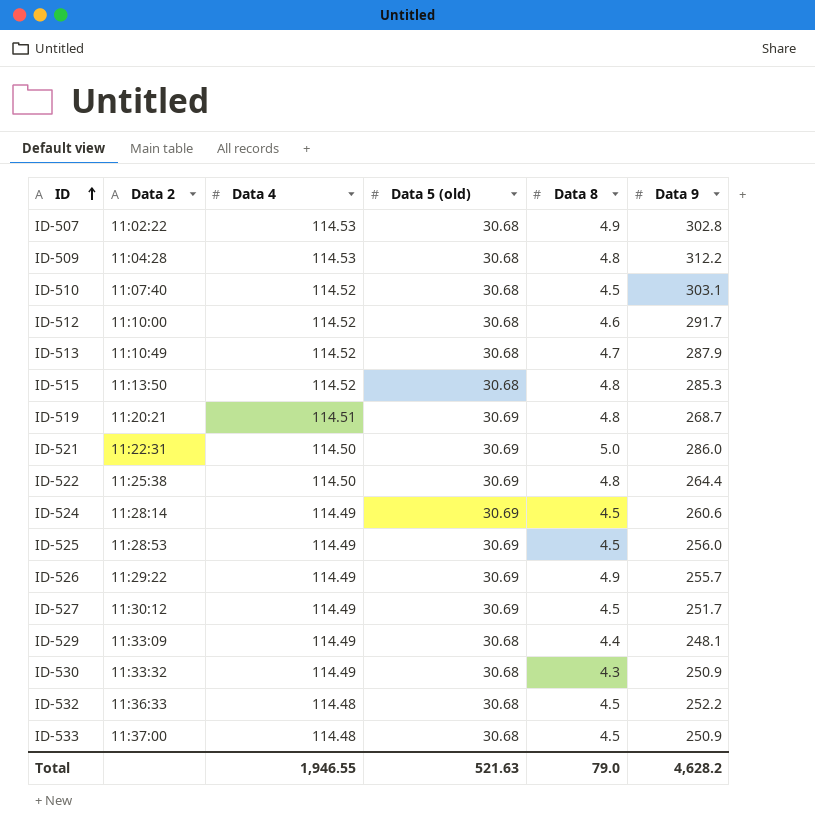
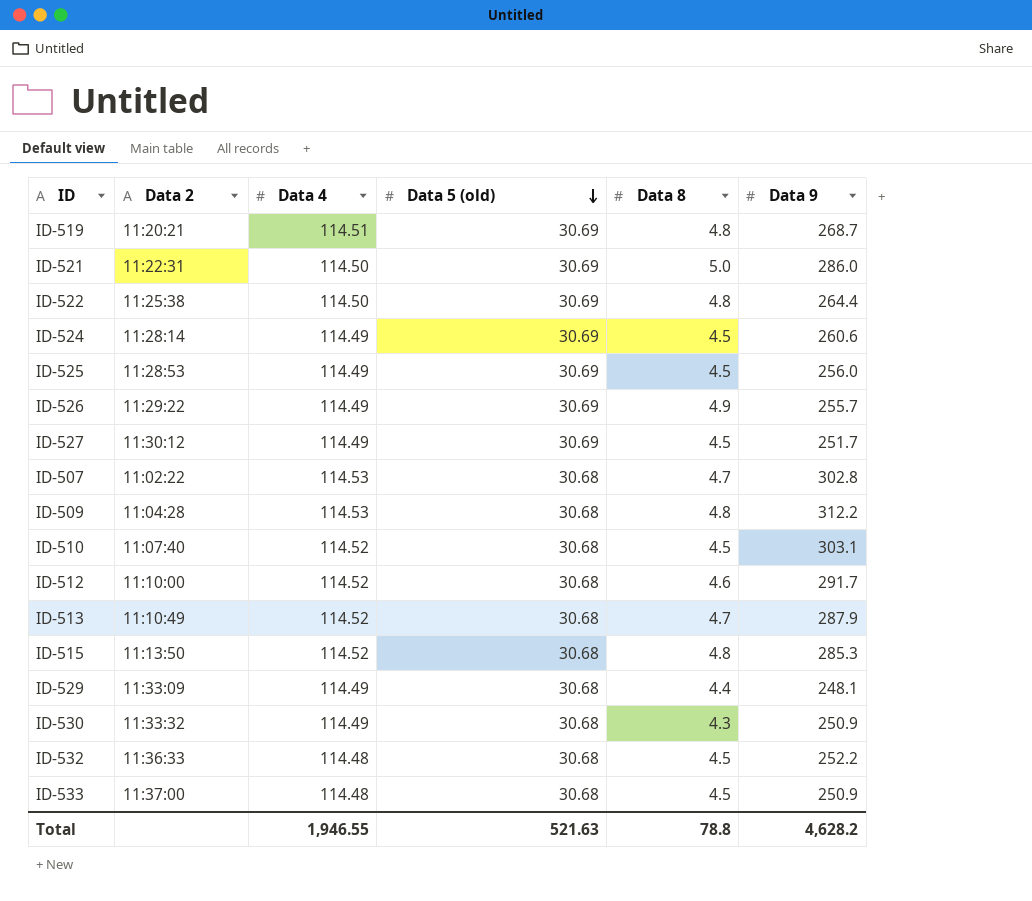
row order: ID ascending -> Data 5 (old) descending
ID-507 | Data 8: 4.9 -> 4.7
Total | Data 8: 79.0 -> 78.8

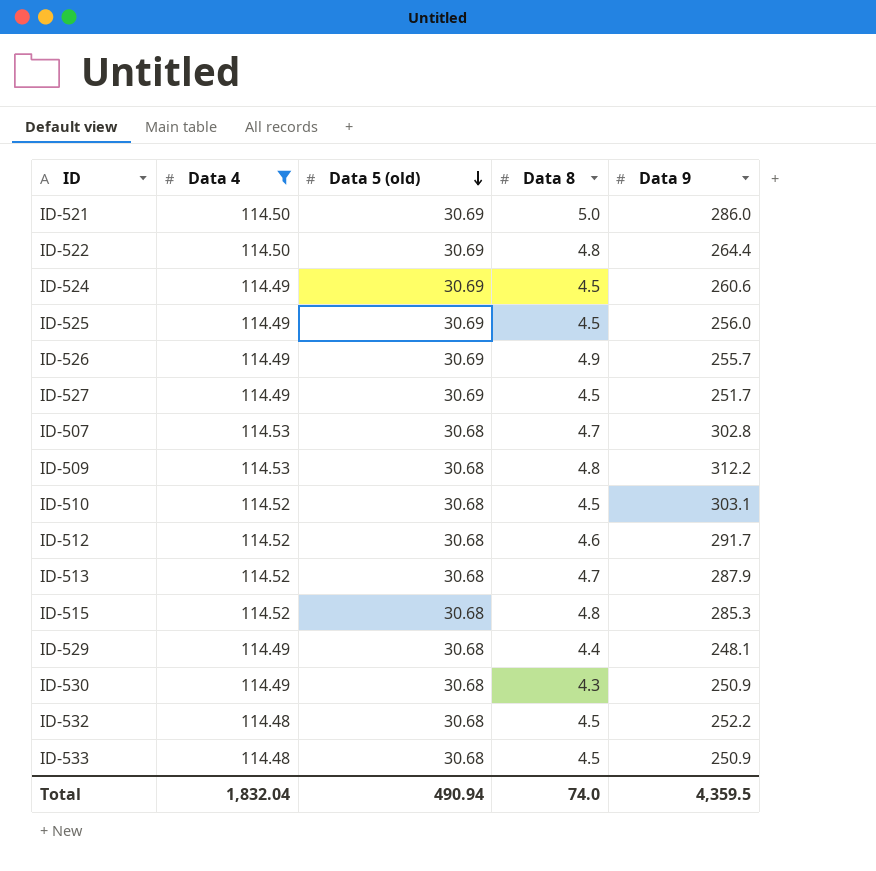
filter: none -> Data 4 != 114.51
column Data 2 | position: 2 -> none
Total | Data 4: 1,946.55 -> 1,832.04
Total | Data 5 (old): 521.63 -> 490.94
Total | Data 8: 78.8 -> 74.0
Total | Data 9: 4,628.2 -> 4,359.5

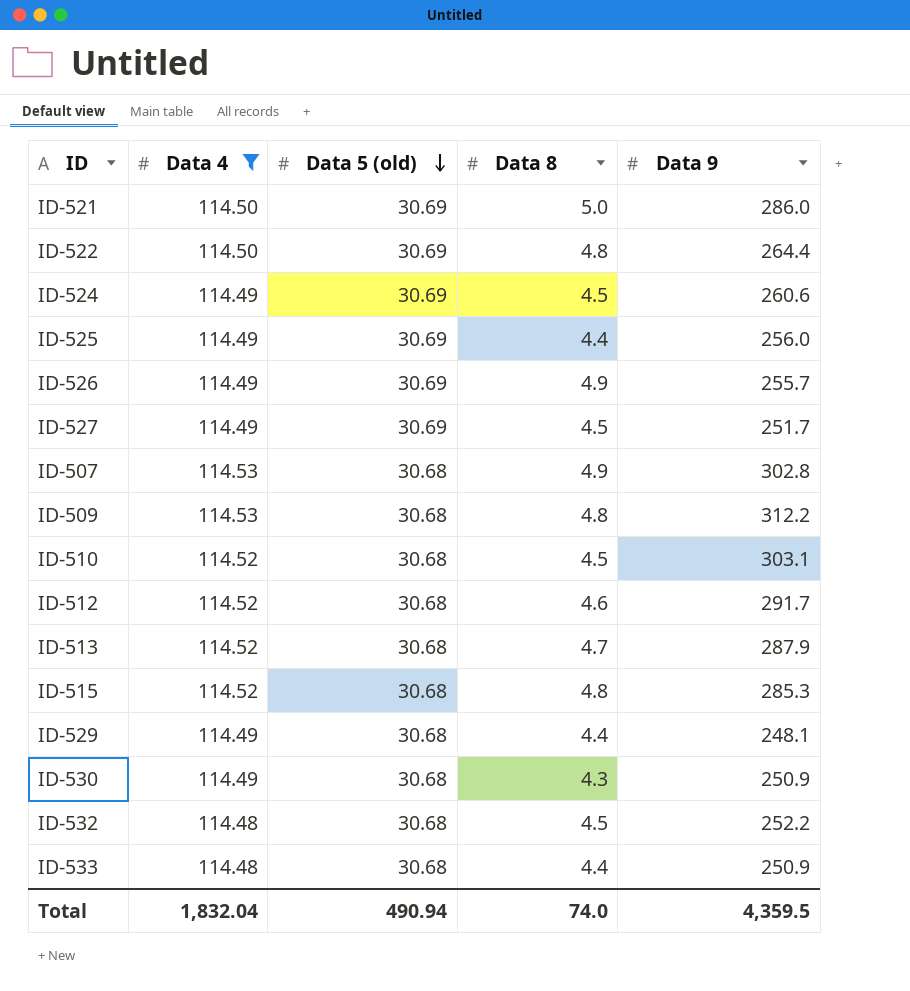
ID-525 | Data 8: 4.5 -> 4.4
ID-507 | Data 8: 4.7 -> 4.9
ID-533 | Data 8: 4.5 -> 4.4

